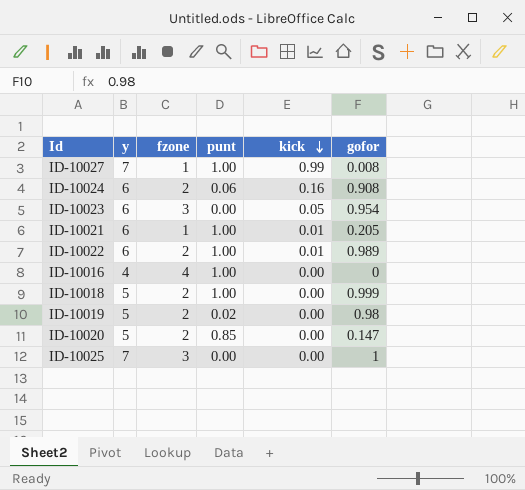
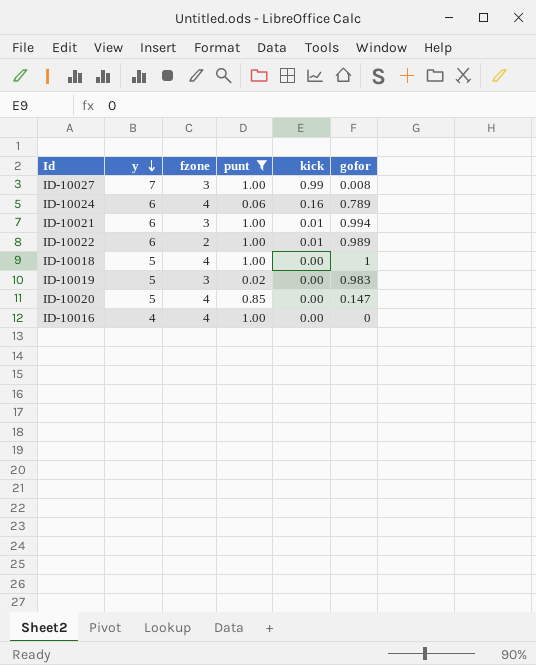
filter: none -> punt != 0.00
row order: kick descending -> y descending
ID-10027 | fzone: 1 -> 3
ID-10024 | fzone: 2 -> 4
ID-10024 | gofor: 0.908 -> 0.789
ID-10021 | fzone: 1 -> 3
ID-10021 | gofor: 0.205 -> 0.994
ID-10018 | fzone: 2 -> 4
ID-10018 | gofor: 0.999 -> 1
ID-10019 | fzone: 2 -> 3
ID-10019 | gofor: 0.98 -> 0.983
ID-10020 | fzone: 2 -> 4

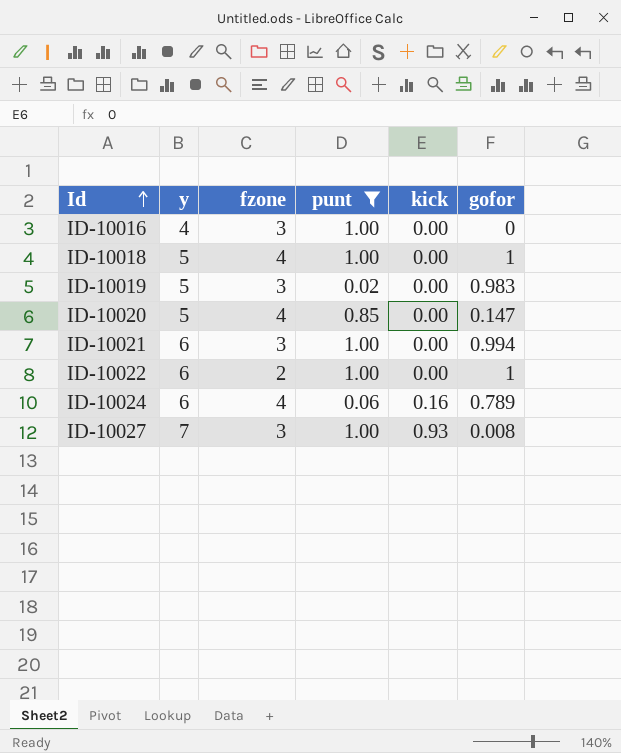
row order: y descending -> Id ascending
ID-10016 | fzone: 4 -> 3
ID-10021 | kick: 0.01 -> 0.00
ID-10022 | kick: 0.01 -> 0.00
ID-10022 | gofor: 0.989 -> 1
ID-10027 | kick: 0.99 -> 0.93

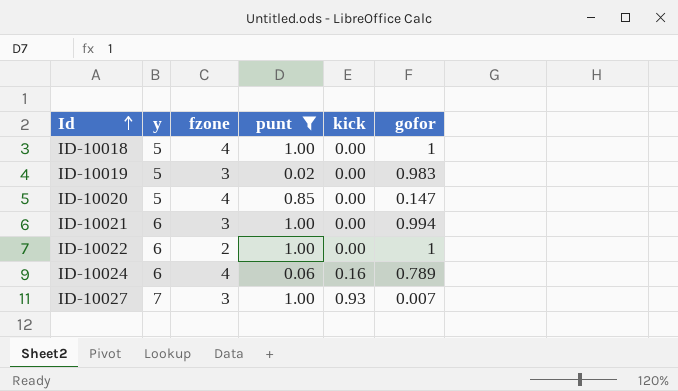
row ID-10016: 4 | 3 | 1.00 | 0.00 | 0 -> none
ID-10027 | gofor: 0.008 -> 0.007

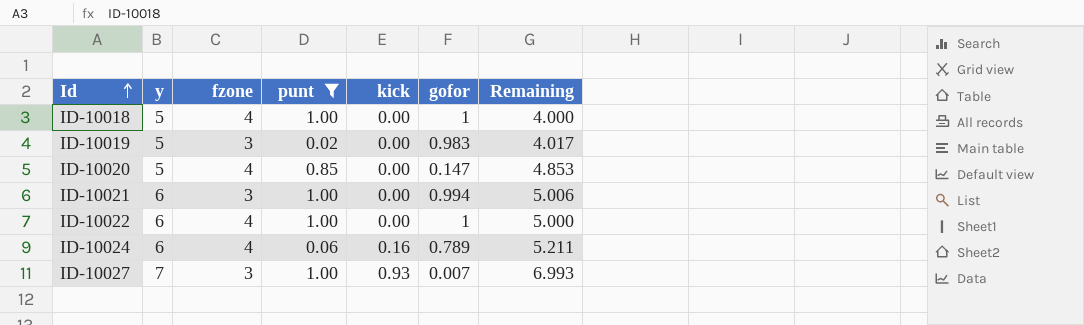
column Remaining | formula: none -> [y] - [gofor]
ID-10022 | fzone: 2 -> 4

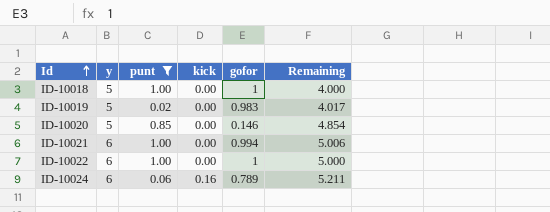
column fzone | position: 3 -> none
row ID-10027: 7 | 3 | 1.00 | 0.93 | 0.007 | 6.993 -> none
ID-10020 | gofor: 0.147 -> 0.146
ID-10020 | Remaining: 4.853 -> 4.854

